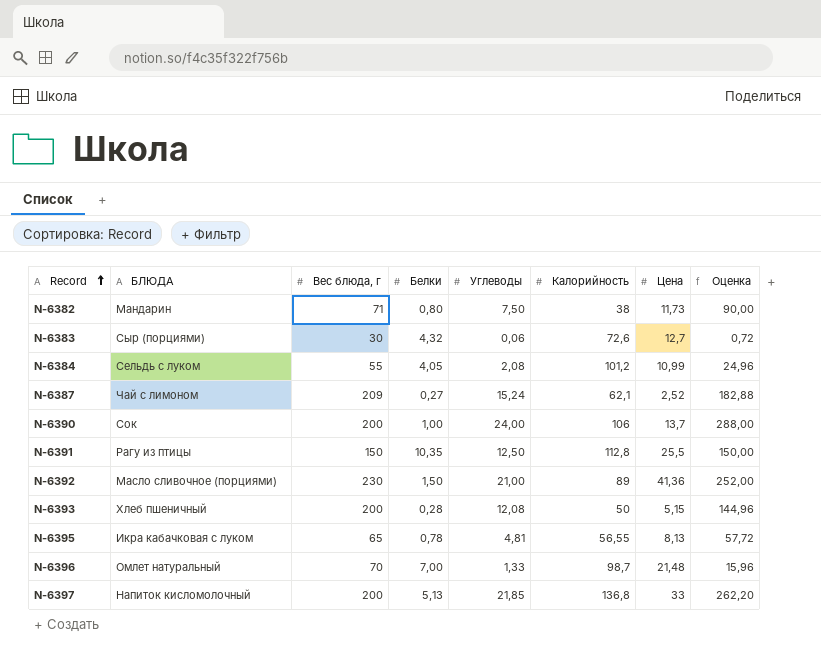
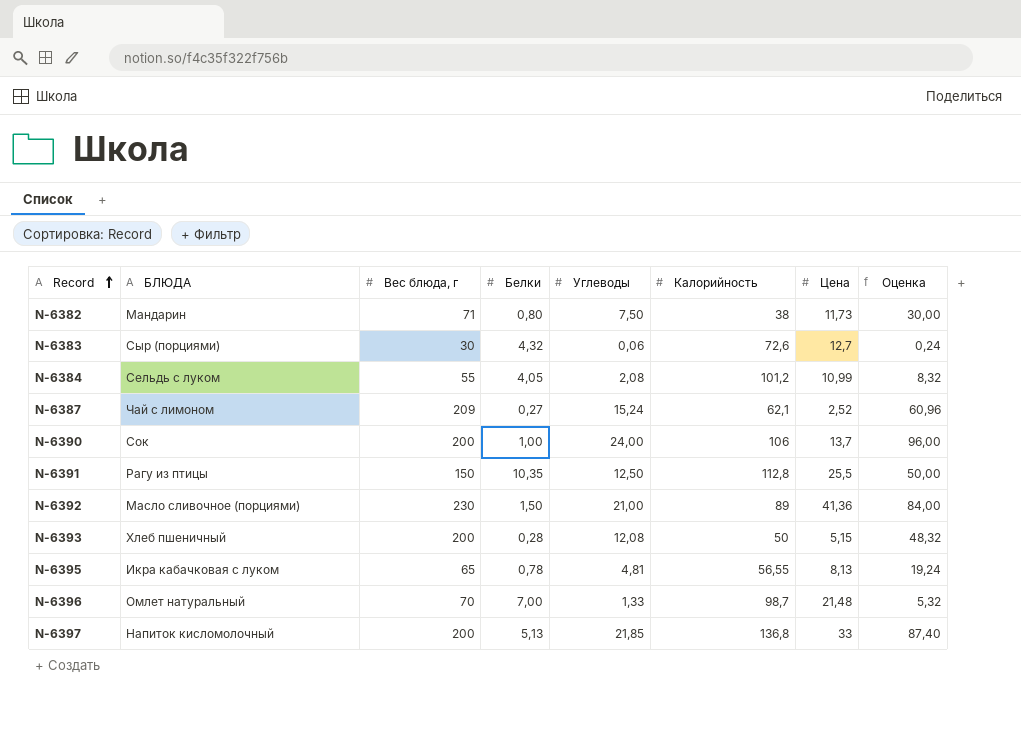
column Оценка | formula: [Углеводы] * 12 -> [Углеводы] * 4

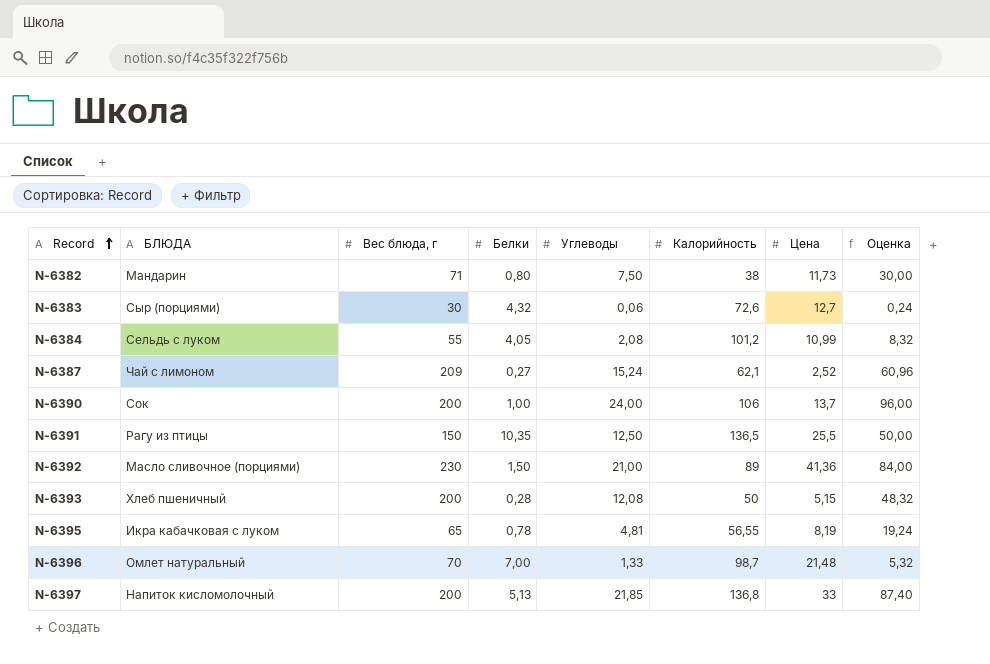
N-6391 | Калорийность: 112,8 -> 136,5
N-6395 | Цена: 8,13 -> 8,19

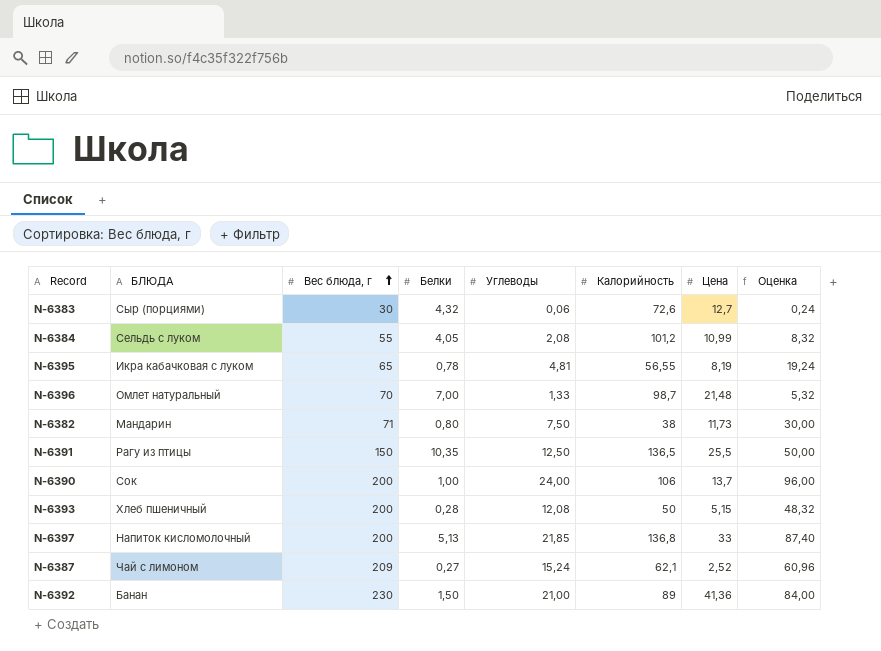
row order: Record ascending -> Вес блюда, г ascending
N-6392 | БЛЮДА: Масло сливочное (порциями) -> Банан

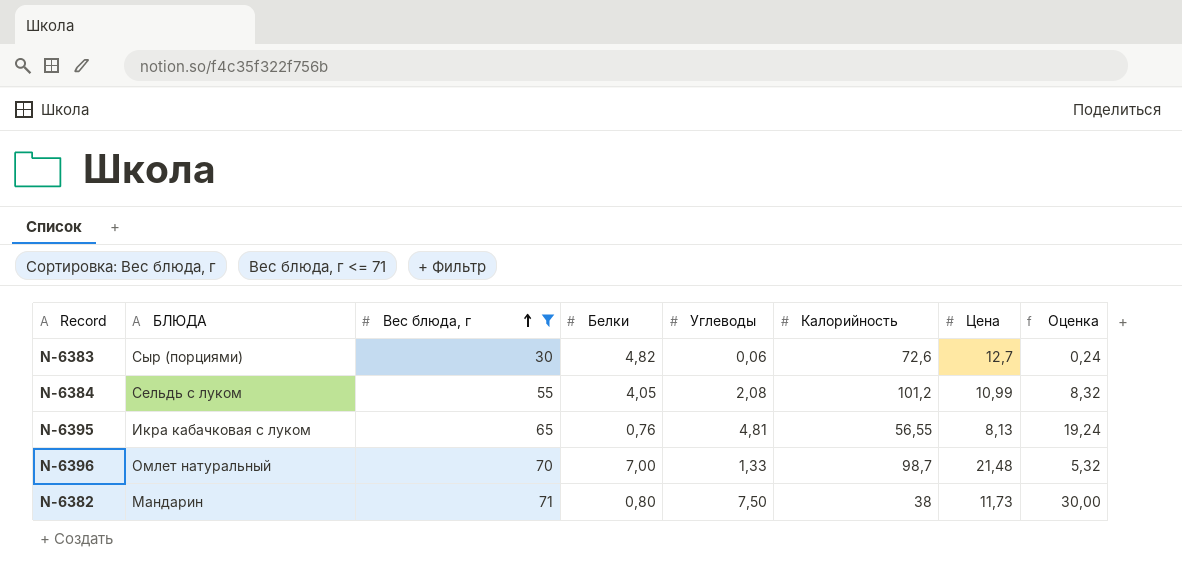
filter: none -> Вес блюда, г <= 71
N-6383 | Белки: 4,32 -> 4,82
N-6395 | Белки: 0,78 -> 0,76
N-6395 | Цена: 8,19 -> 8,13

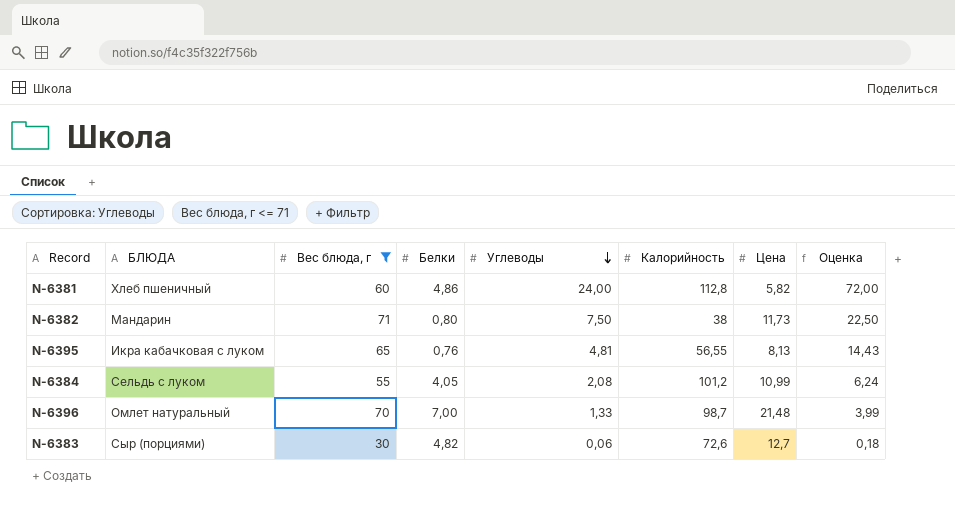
row order: Вес блюда, г ascending -> Углеводы descending
column Оценка | formula: [Углеводы] * 4 -> [Углеводы] * 3
row N-6381: none -> Хлеб пшеничный | 60 | 4,86 | 24,00 | 112,8 | 5,82 | 72,00

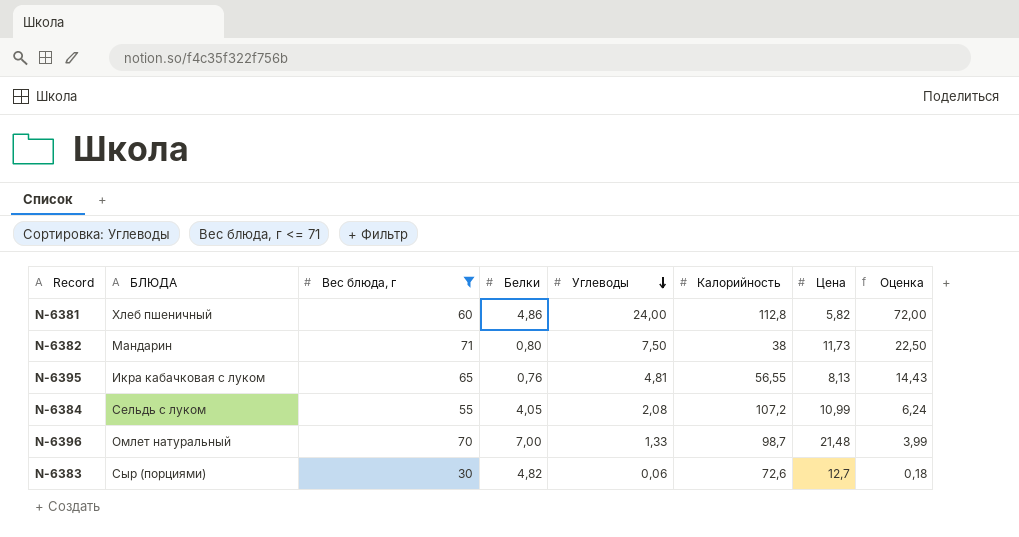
N-6384 | Калорийность: 101,2 -> 107,2

